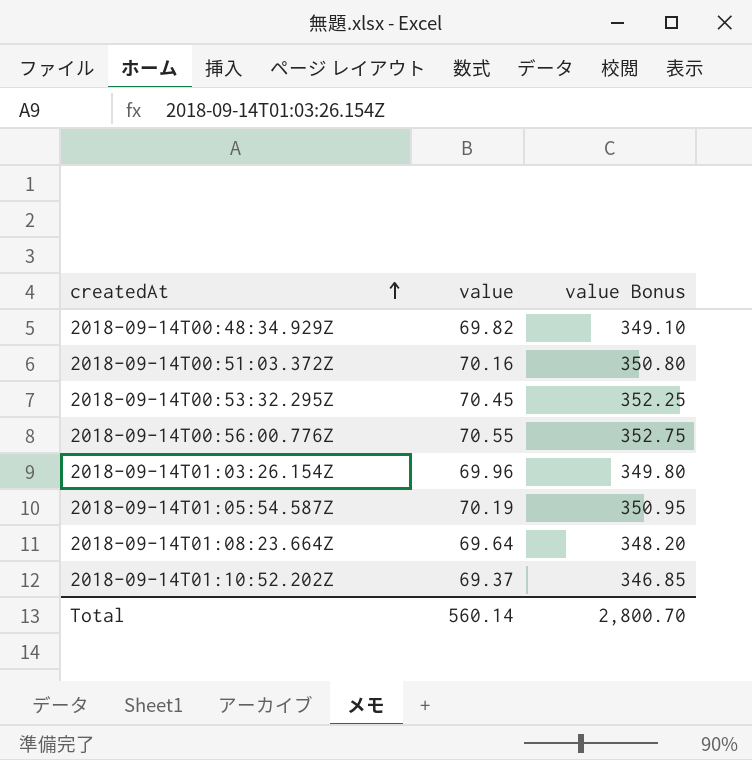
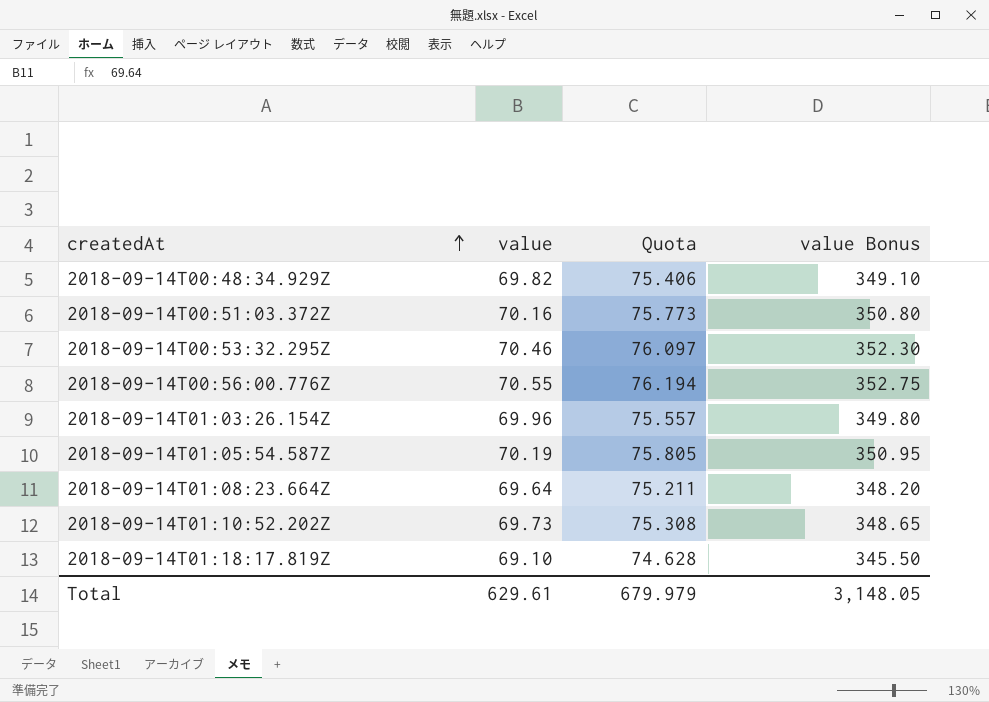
column Quota | formula: none -> [value] * 1.08
2018-09-14T00:53:32.295Z | value: 70.45 -> 70.46
2018-09-14T00:53:32.295Z | value Bonus: 352.25 -> 352.30
2018-09-14T01:10:52.202Z | value: 69.37 -> 69.73
2018-09-14T01:10:52.202Z | value Bonus: 346.85 -> 348.65
row 2018-09-14T01:18:17.819Z: none -> 69.10 | 74.628 | 345.50
Total | value: 560.14 -> 629.61
Total | value Bonus: 2,800.70 -> 3,148.05

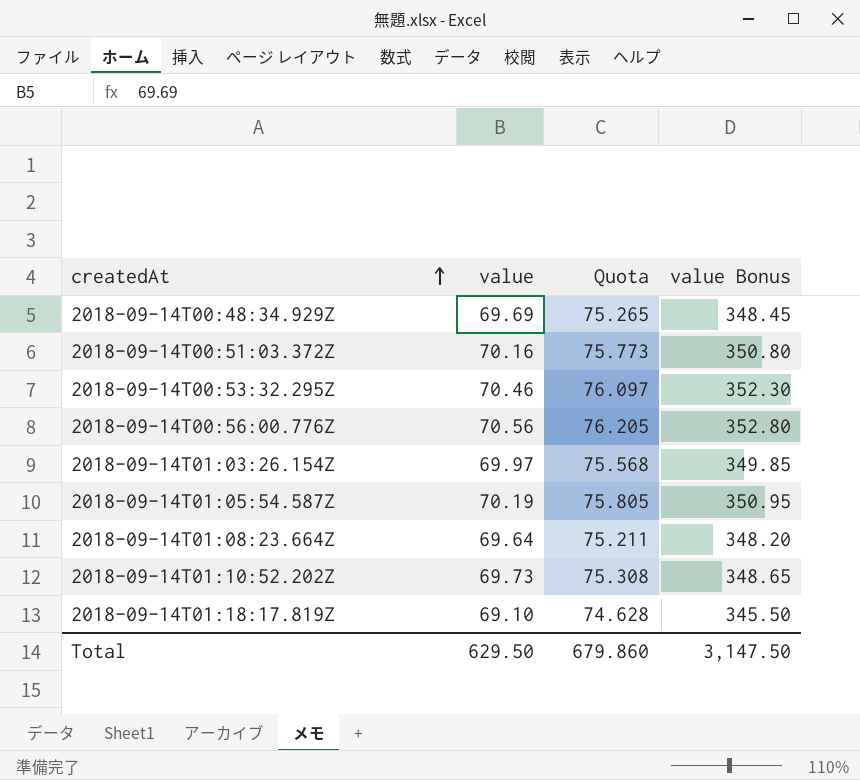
2018-09-14T00:48:34.929Z | value: 69.82 -> 69.69
2018-09-14T00:48:34.929Z | Quota: 75.406 -> 75.265
2018-09-14T00:48:34.929Z | value Bonus: 349.10 -> 348.45
2018-09-14T00:56:00.776Z | value: 70.55 -> 70.56
2018-09-14T00:56:00.776Z | Quota: 76.194 -> 76.205
2018-09-14T00:56:00.776Z | value Bonus: 352.75 -> 352.80
2018-09-14T01:03:26.154Z | value: 69.96 -> 69.97
2018-09-14T01:03:26.154Z | Quota: 75.557 -> 75.568
2018-09-14T01:03:26.154Z | value Bonus: 349.80 -> 349.85
Total | value: 629.61 -> 629.50
Total | Quota: 679.979 -> 679.860
Total | value Bonus: 3,148.05 -> 3,147.50

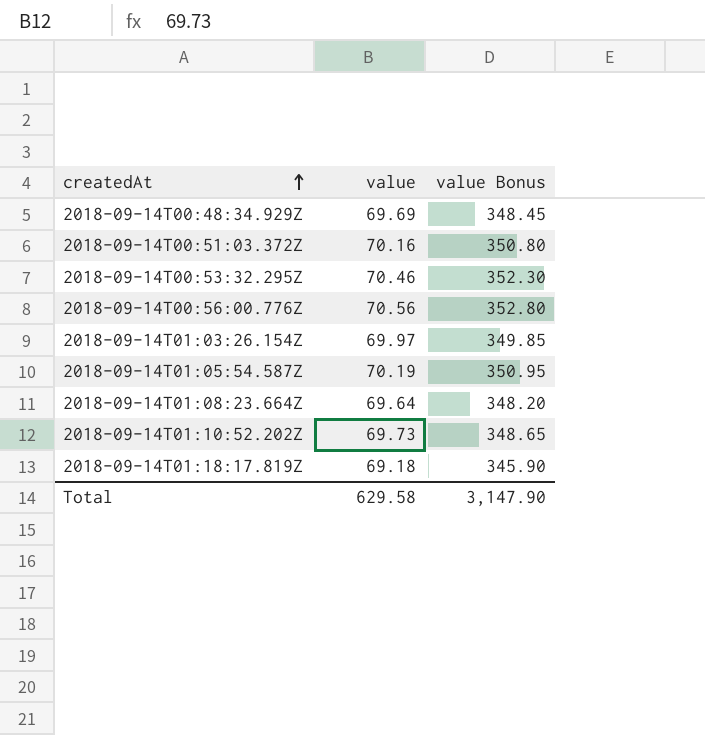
column Quota | formula: [value] * 1.08 -> none
2018-09-14T01:18:17.819Z | value: 69.10 -> 69.18
2018-09-14T01:18:17.819Z | value Bonus: 345.50 -> 345.90
Total | value: 629.50 -> 629.58
Total | value Bonus: 3,147.50 -> 3,147.90

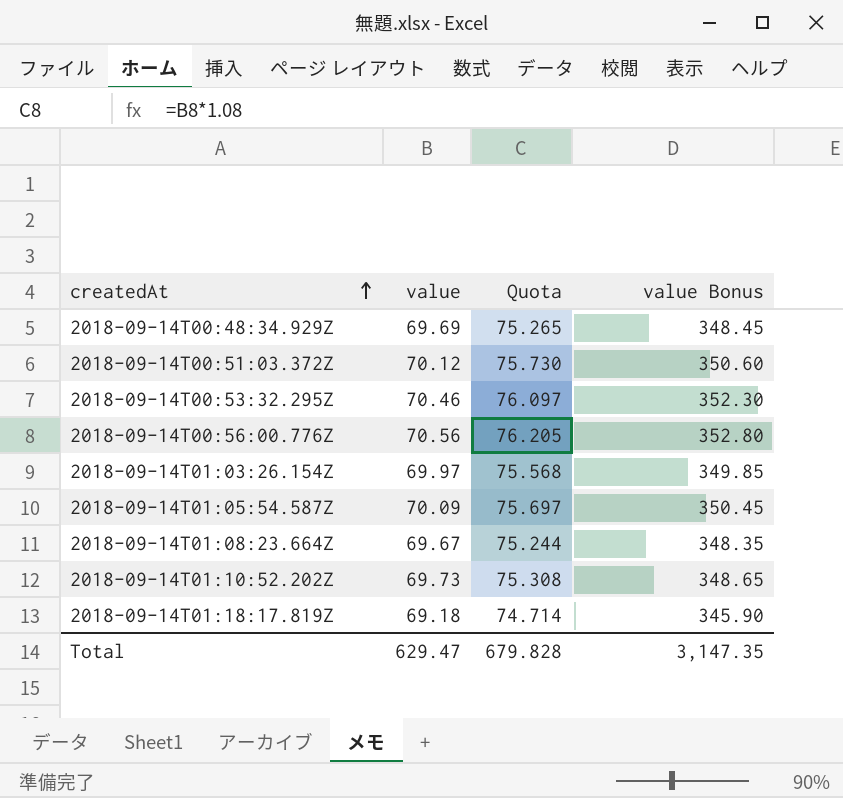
column Quota | formula: none -> [value] * 1.08
2018-09-14T00:51:03.372Z | value: 70.16 -> 70.12
2018-09-14T00:51:03.372Z | value Bonus: 350.80 -> 350.60
2018-09-14T01:05:54.587Z | value: 70.19 -> 70.09
2018-09-14T01:05:54.587Z | value Bonus: 350.95 -> 350.45
2018-09-14T01:08:23.664Z | value: 69.64 -> 69.67
2018-09-14T01:08:23.664Z | value Bonus: 348.20 -> 348.35
Total | value: 629.58 -> 629.47
Total | value Bonus: 3,147.90 -> 3,147.35

